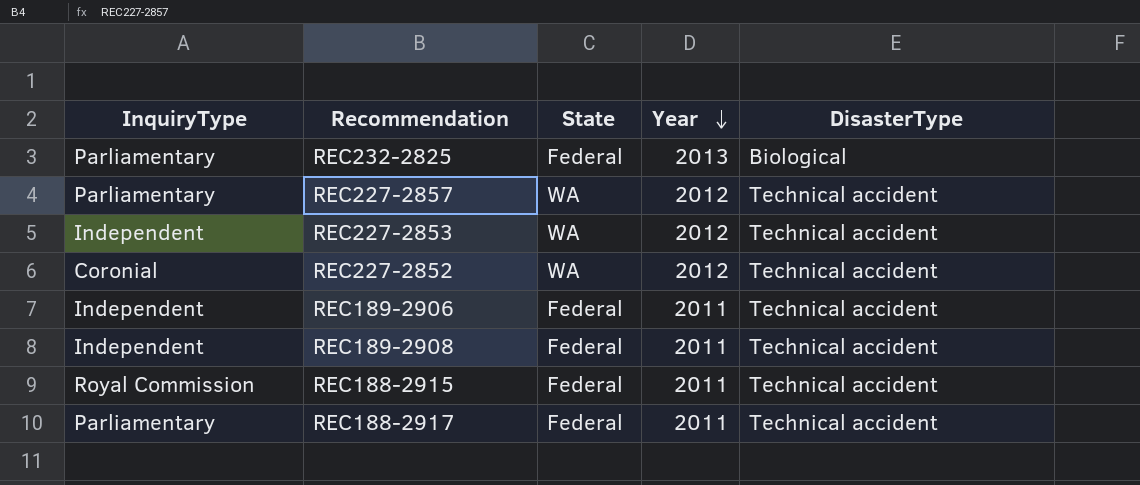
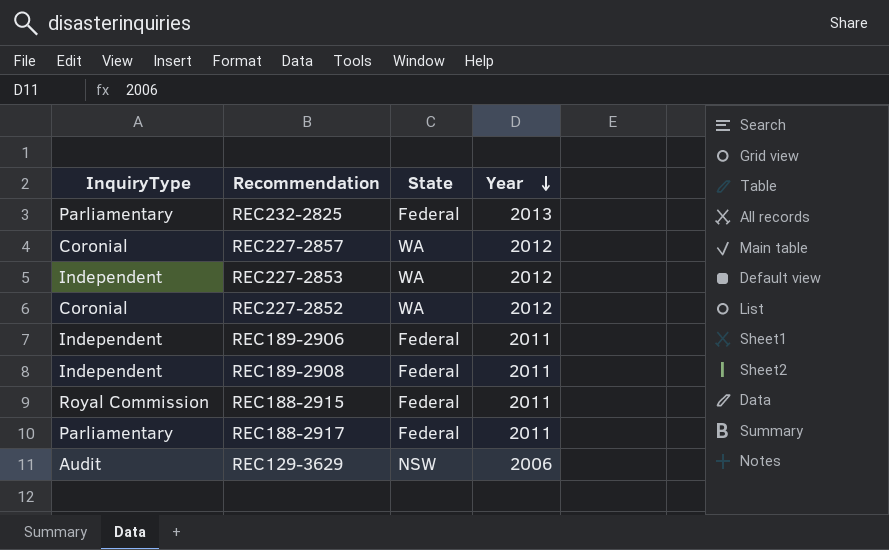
column DisasterType | position: 5 -> none
REC227-2857 | InquiryType: Parliamentary -> Coronial
row REC129-3629: none -> Audit | NSW | 2006

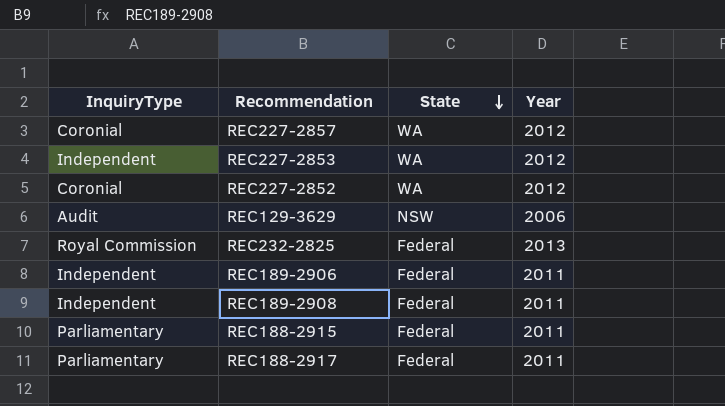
row order: Year descending -> State descending
REC232-2825 | InquiryType: Parliamentary -> Royal Commission
REC188-2915 | InquiryType: Royal Commission -> Parliamentary

